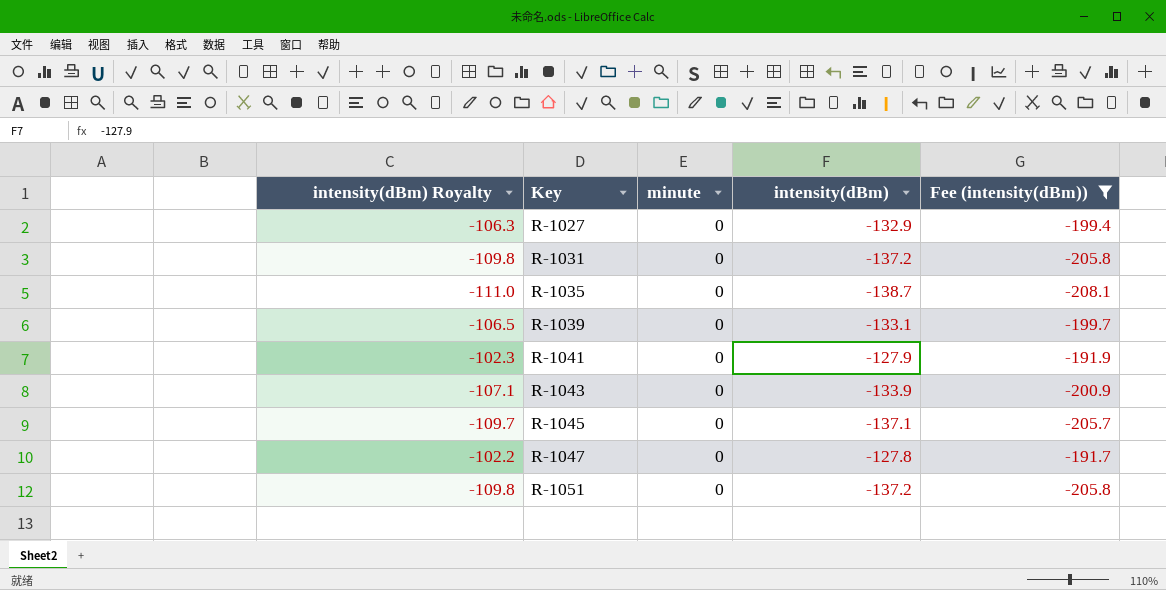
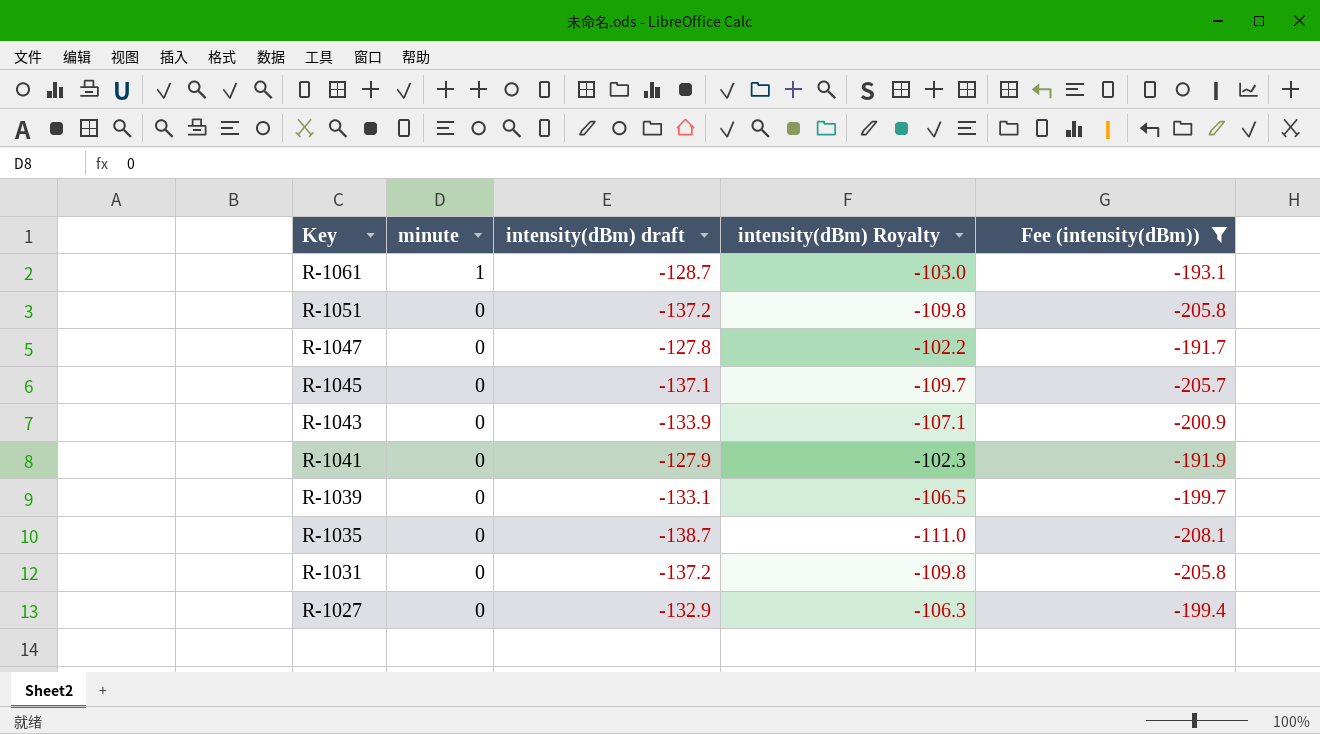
row order: Key ascending -> Key descending
column name: intensity(dBm) -> intensity(dBm) draft
column intensity(dBm) Royalty | position: 1 -> 4
row R-1061: none -> 1 | -128.7 | -103.0 | -193.1

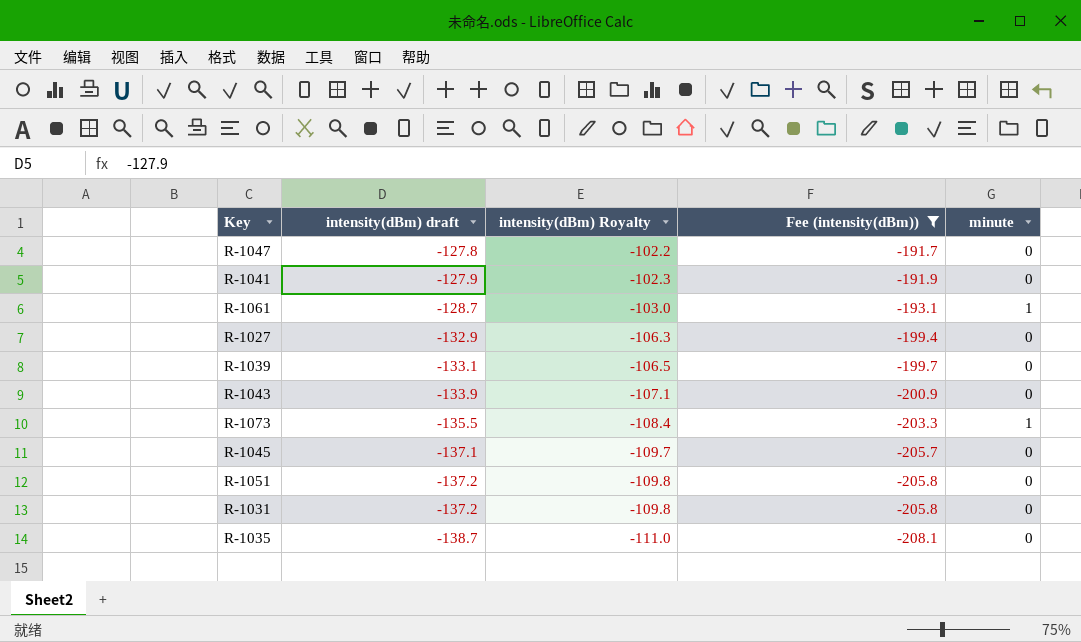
row order: Key descending -> intensity(dBm) draft descending
column minute | position: 2 -> 5
row R-1073: none -> -135.5 | -108.4 | -203.3 | 1

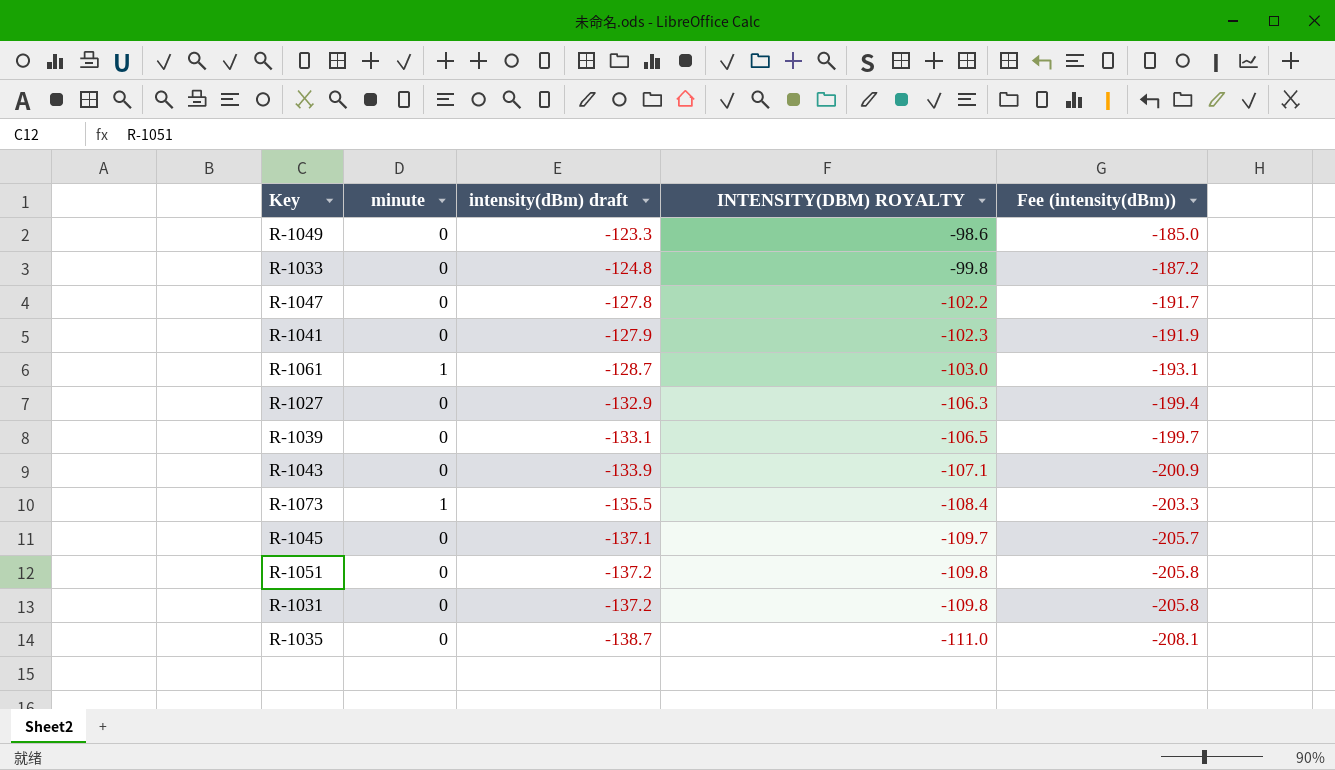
filter: Fee (intensity(dBm)) <= -191.7 -> none
column minute | position: 5 -> 2
column name: intensity(dBm) Royalty -> INTENSITY(DBM) ROYALTY

